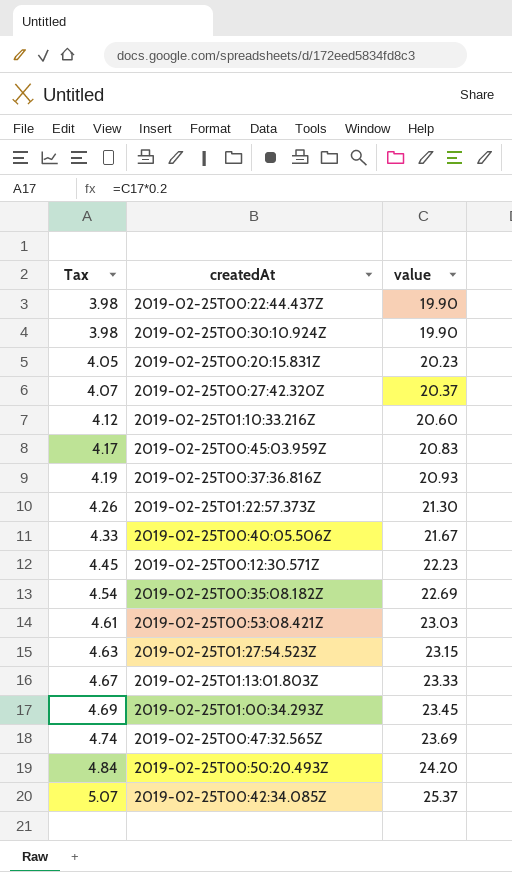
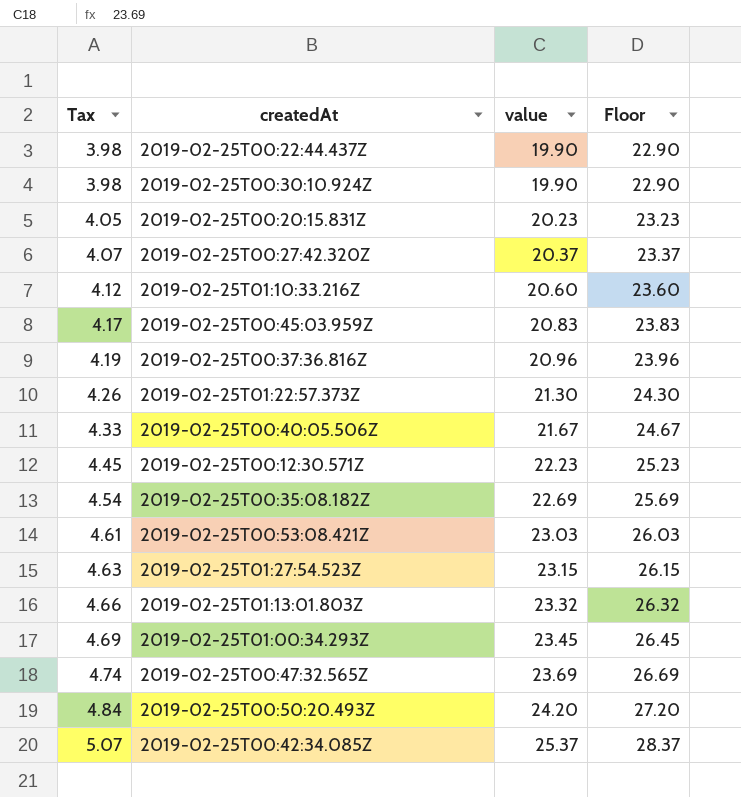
column Floor | formula: none -> [value] + 3
2019-02-25T00:37:36.816Z | value: 20.93 -> 20.96
2019-02-25T01:13:01.803Z | Tax: 4.67 -> 4.66
2019-02-25T01:13:01.803Z | value: 23.33 -> 23.32

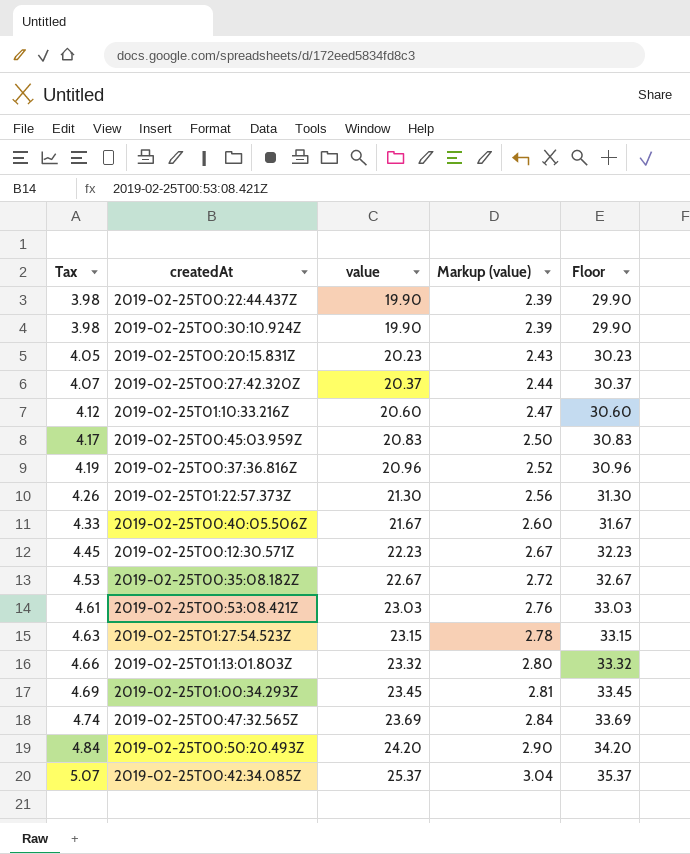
column Markup (value) | formula: none -> [value] * 0.12
column Floor | formula: [value] + 3 -> [value] + 10
2019-02-25T00:35:08.182Z | Tax: 4.54 -> 4.53
2019-02-25T00:35:08.182Z | value: 22.69 -> 22.67

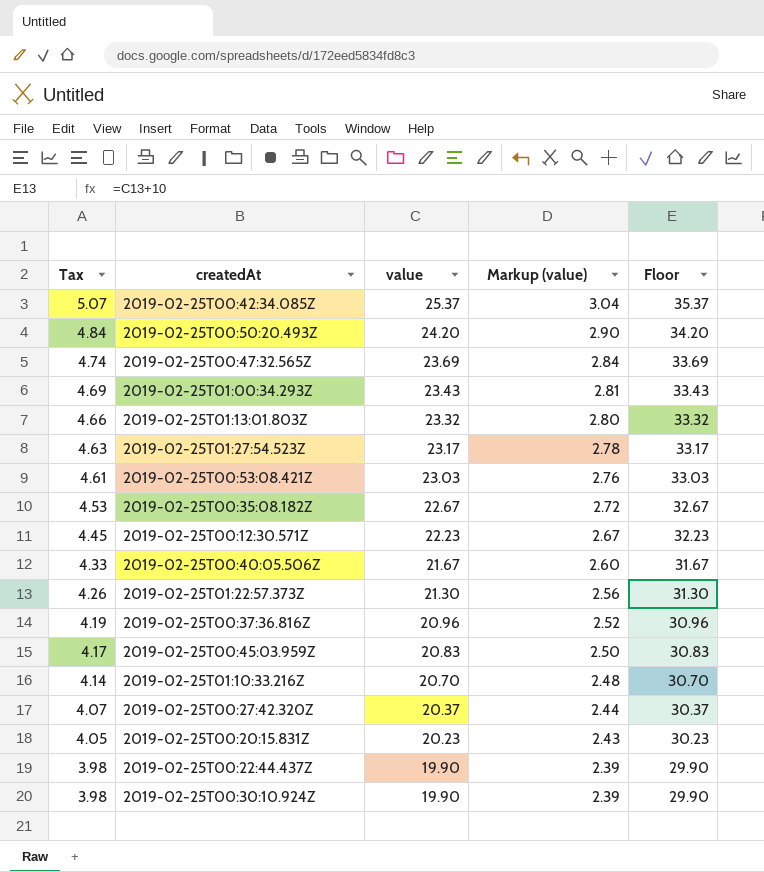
row order: Tax ascending -> Tax descending
2019-02-25T01:00:34.293Z | value: 23.45 -> 23.43
2019-02-25T01:00:34.293Z | Floor: 33.45 -> 33.43
2019-02-25T01:27:54.523Z | value: 23.15 -> 23.17
2019-02-25T01:27:54.523Z | Floor: 33.15 -> 33.17
2019-02-25T01:10:33.216Z | Tax: 4.12 -> 4.14
2019-02-25T01:10:33.216Z | value: 20.60 -> 20.70
2019-02-25T01:10:33.216Z | Markup (value): 2.47 -> 2.48
2019-02-25T01:10:33.216Z | Floor: 30.60 -> 30.70

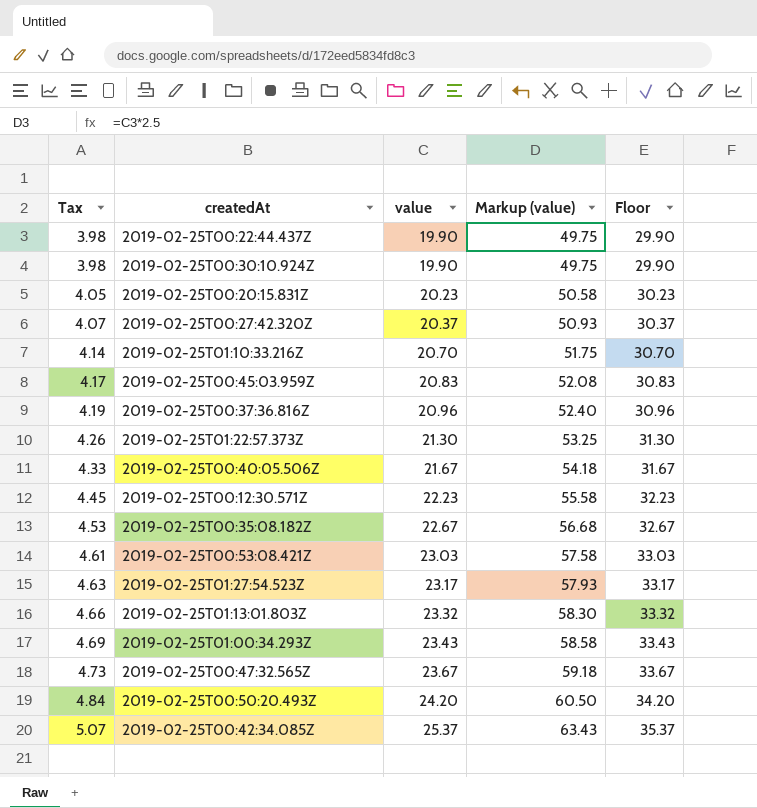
row order: Tax descending -> Tax ascending
column Markup (value) | formula: [value] * 0.12 -> [value] * 2.5
2019-02-25T00:47:32.565Z | Tax: 4.74 -> 4.73
2019-02-25T00:47:32.565Z | value: 23.69 -> 23.67
2019-02-25T00:47:32.565Z | Floor: 33.69 -> 33.67

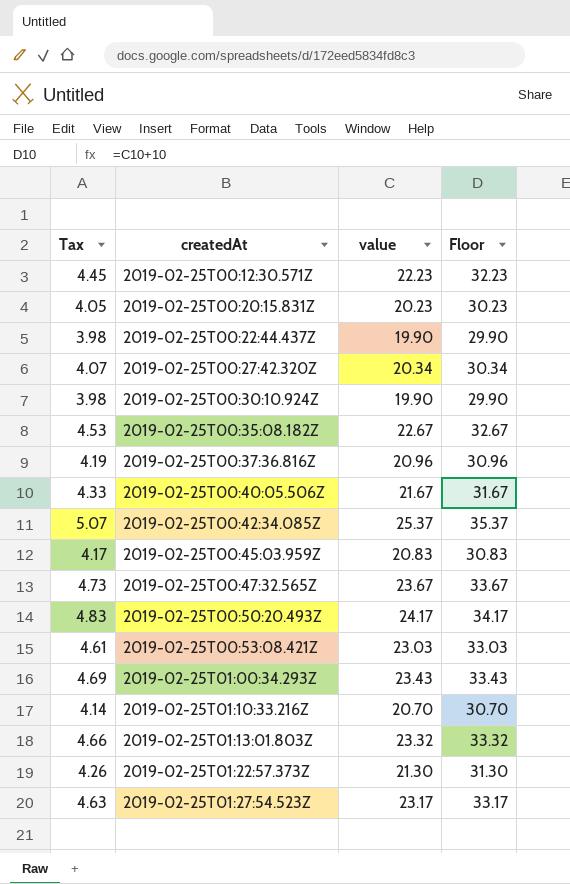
row order: Tax ascending -> createdAt ascending
column Markup (value) | formula: [value] * 2.5 -> none
2019-02-25T00:27:42.320Z | value: 20.37 -> 20.34
2019-02-25T00:27:42.320Z | Floor: 30.37 -> 30.34
2019-02-25T00:50:20.493Z | Tax: 4.84 -> 4.83
2019-02-25T00:50:20.493Z | value: 24.20 -> 24.17
2019-02-25T00:50:20.493Z | Floor: 34.20 -> 34.17

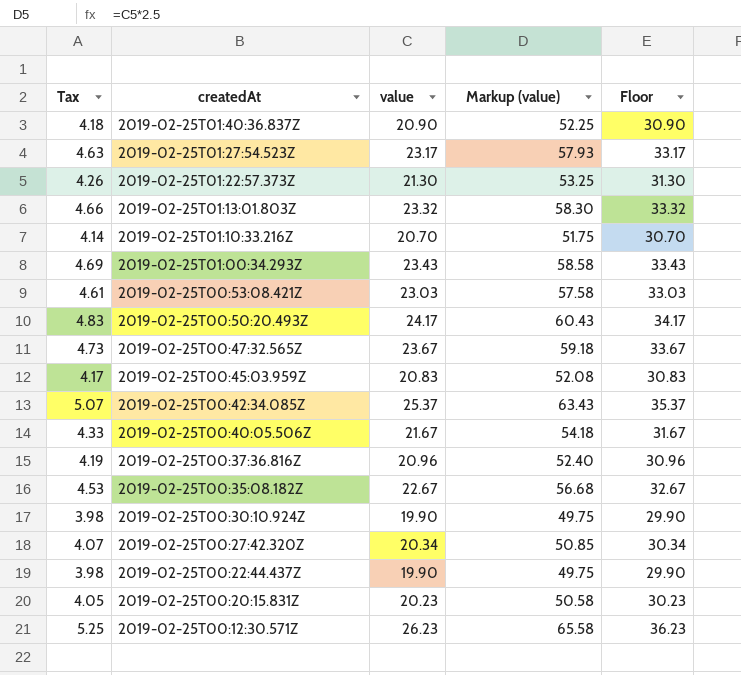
row order: createdAt ascending -> createdAt descending
column Markup (value) | formula: none -> [value] * 2.5
row 2019-02-25T01:40:36.837Z: none -> 4.18 | 20.90 | 52.25 | 30.90
2019-02-25T00:12:30.571Z | Tax: 4.45 -> 5.25
2019-02-25T00:12:30.571Z | value: 22.23 -> 26.23
2019-02-25T00:12:30.571Z | Floor: 32.23 -> 36.23

